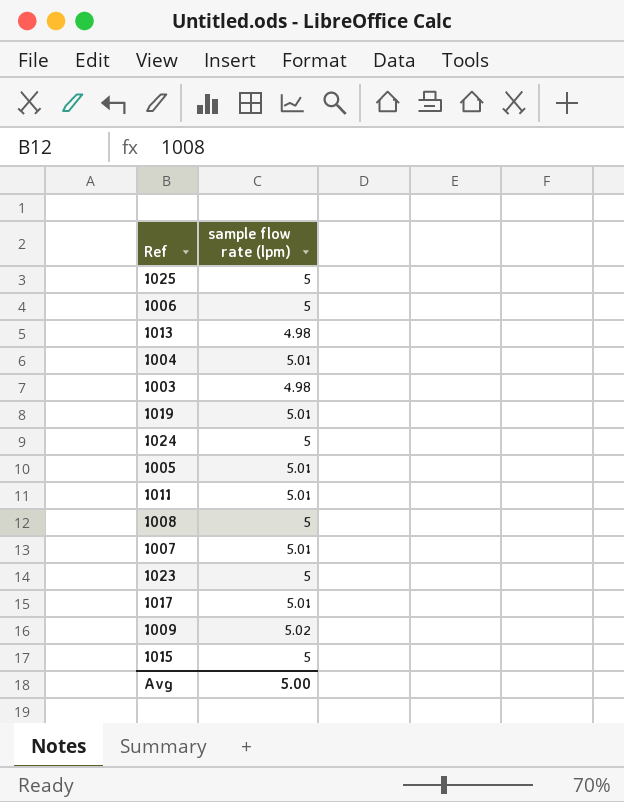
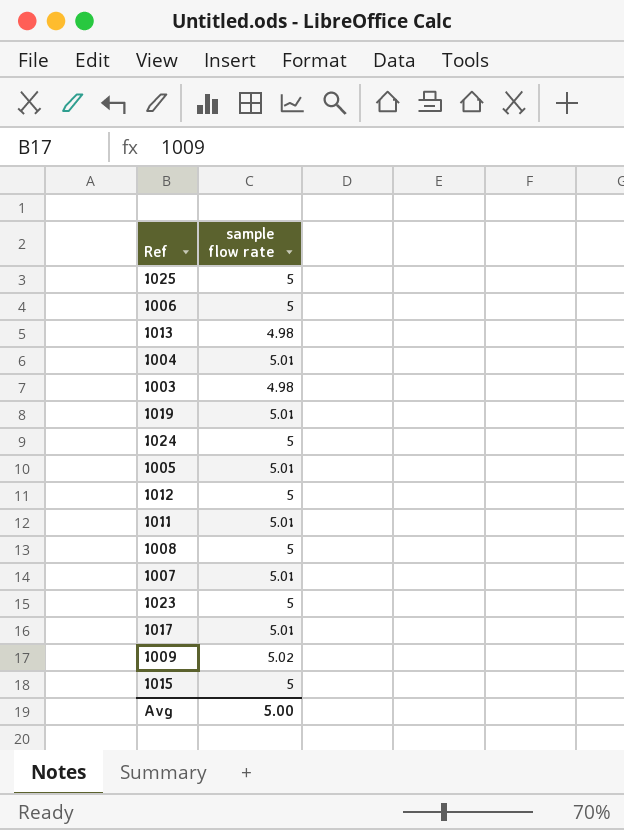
column name: sample flow rate (lpm) -> sample flow rate
row 1012: none -> 5

